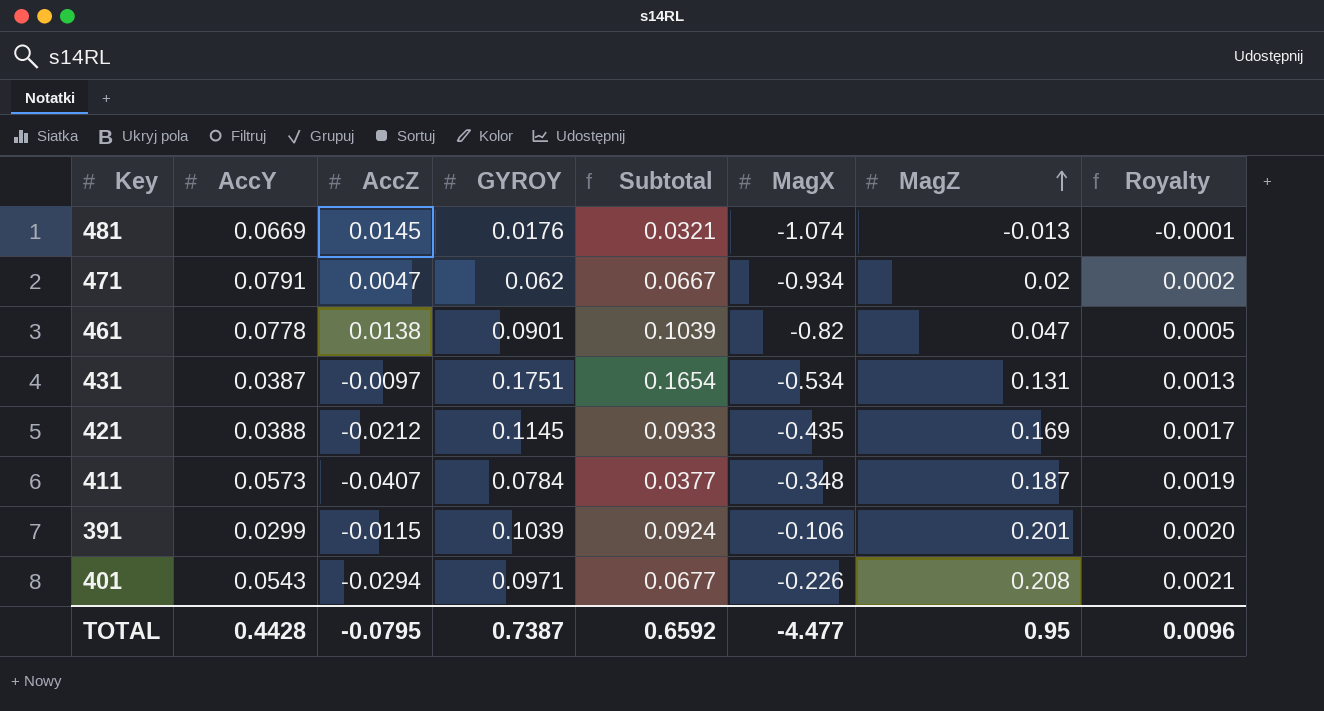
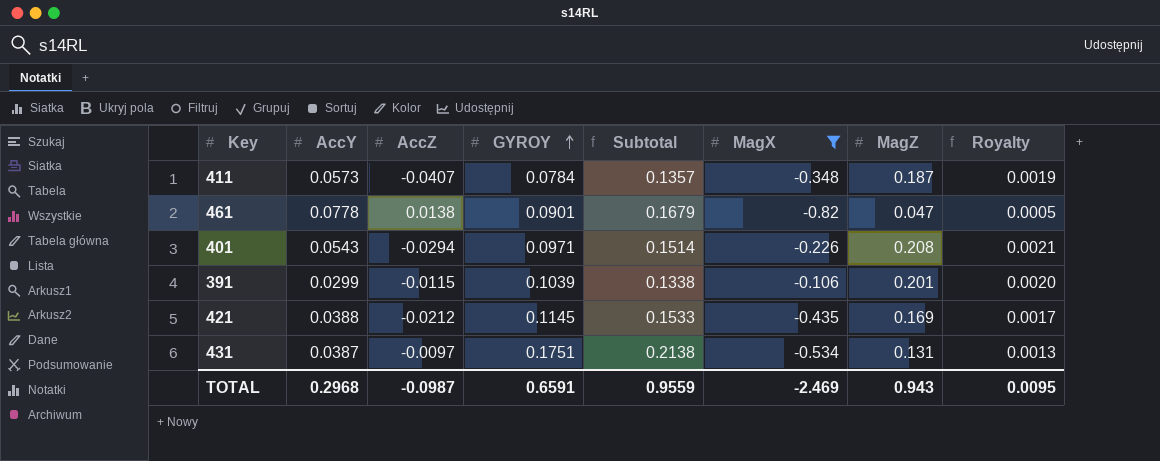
filter: none -> MagX >= -0.82
row order: MagZ ascending -> GYROY ascending
column Subtotal | formula: [AccZ] + [GYROY] -> [AccY] + [GYROY]
TOTAL | AccY: 0.4428 -> 0.2968
TOTAL | AccZ: -0.0795 -> -0.0987
TOTAL | GYROY: 0.7387 -> 0.6591
TOTAL | Subtotal: 0.6592 -> 0.9559
TOTAL | MagX: -4.477 -> -2.469
TOTAL | MagZ: 0.95 -> 0.943
TOTAL | Royalty: 0.0096 -> 0.0095

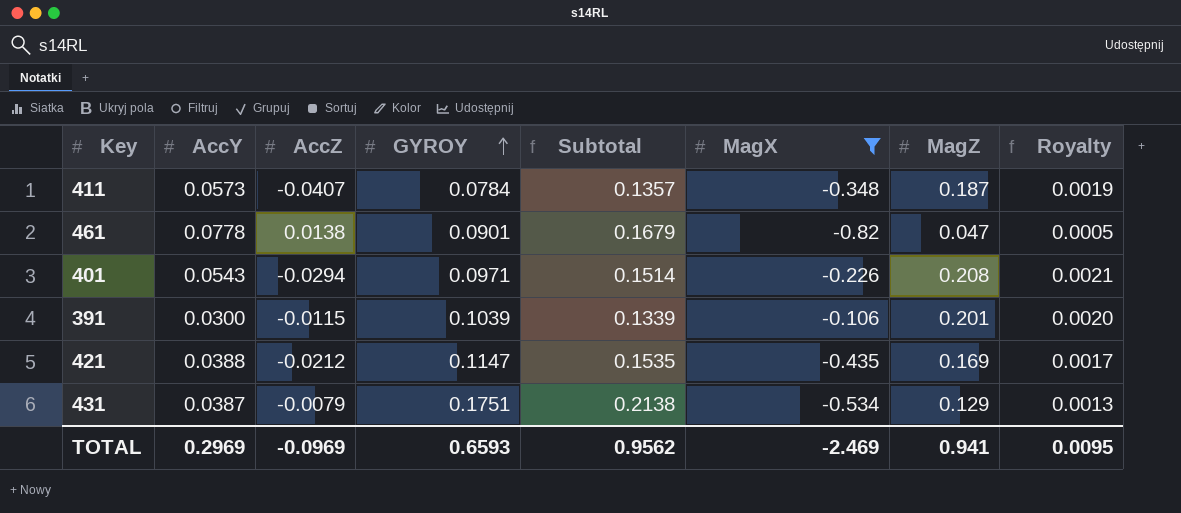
391 | AccY: 0.0299 -> 0.0300
391 | Subtotal: 0.1338 -> 0.1339
421 | GYROY: 0.1145 -> 0.1147
421 | Subtotal: 0.1533 -> 0.1535
431 | AccZ: -0.0097 -> -0.0079
431 | MagZ: 0.131 -> 0.129
TOTAL | AccY: 0.2968 -> 0.2969
TOTAL | AccZ: -0.0987 -> -0.0969
TOTAL | GYROY: 0.6591 -> 0.6593
TOTAL | Subtotal: 0.9559 -> 0.9562
TOTAL | MagZ: 0.943 -> 0.941

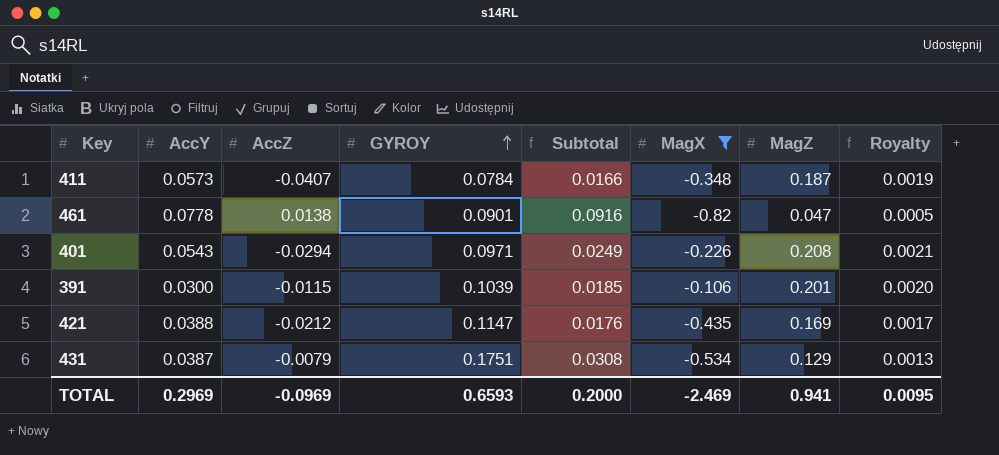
column Subtotal | formula: [AccY] + [GYROY] -> [AccY] + [AccZ]
TOTAL | Subtotal: 0.9562 -> 0.2000

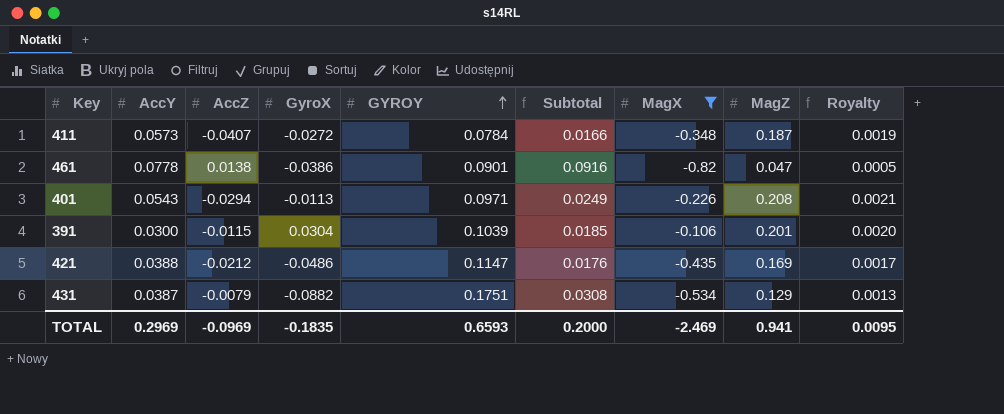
column GyroX | position: none -> 4

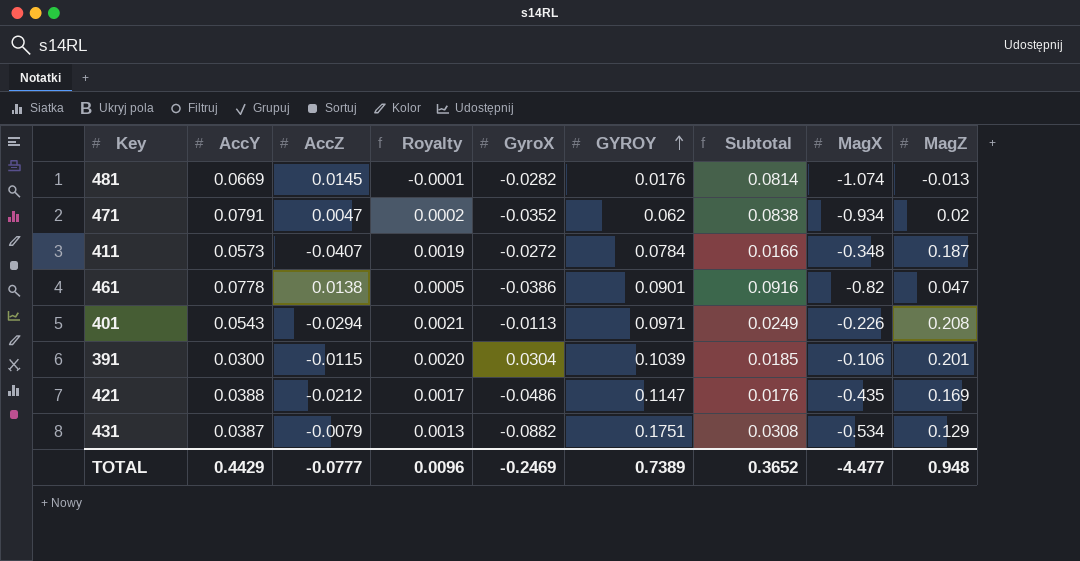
filter: MagX >= -0.82 -> none
column Royalty | position: 9 -> 4
TOTAL | AccY: 0.2969 -> 0.4429
TOTAL | AccZ: -0.0969 -> -0.0777
TOTAL | Royalty: 0.0095 -> 0.0096
TOTAL | GyroX: -0.1835 -> -0.2469
TOTAL | GYROY: 0.6593 -> 0.7389
TOTAL | Subtotal: 0.2000 -> 0.3652
TOTAL | MagX: -2.469 -> -4.477
TOTAL | MagZ: 0.941 -> 0.948

